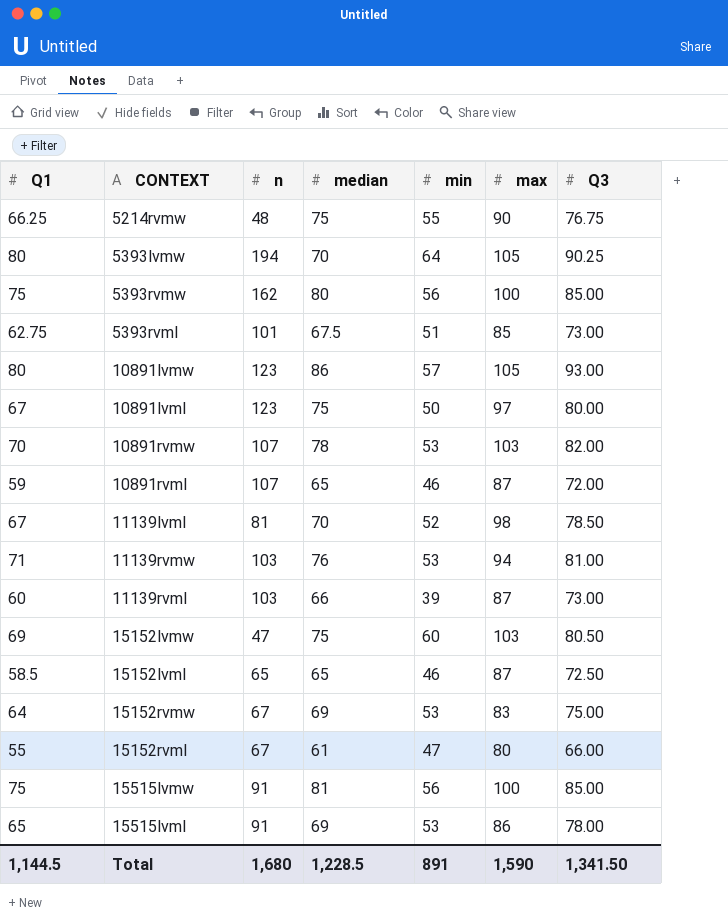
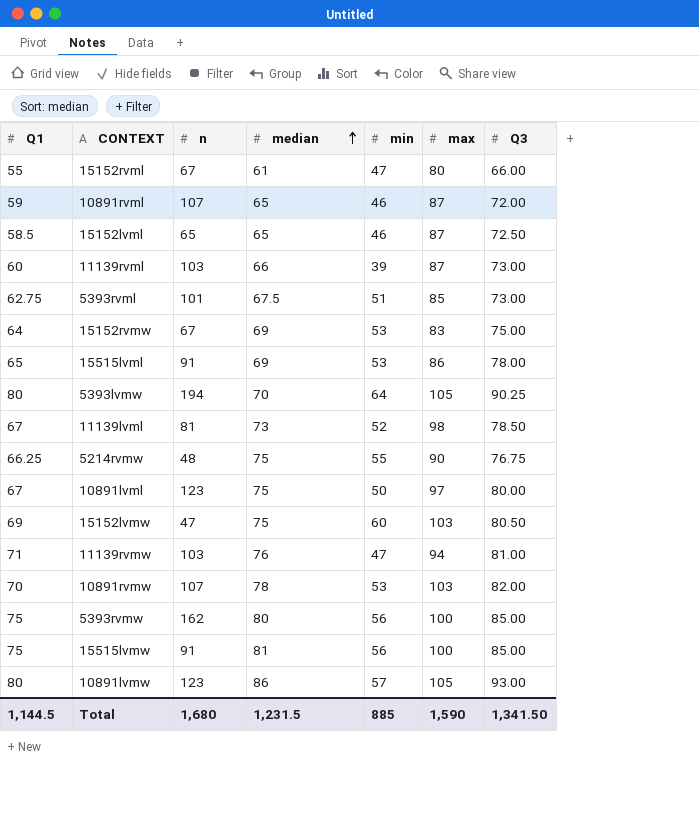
row order: none -> median ascending
11139lvml | median: 70 -> 73
11139rvmw | min: 53 -> 47
Total | median: 1,228.5 -> 1,231.5
Total | min: 891 -> 885

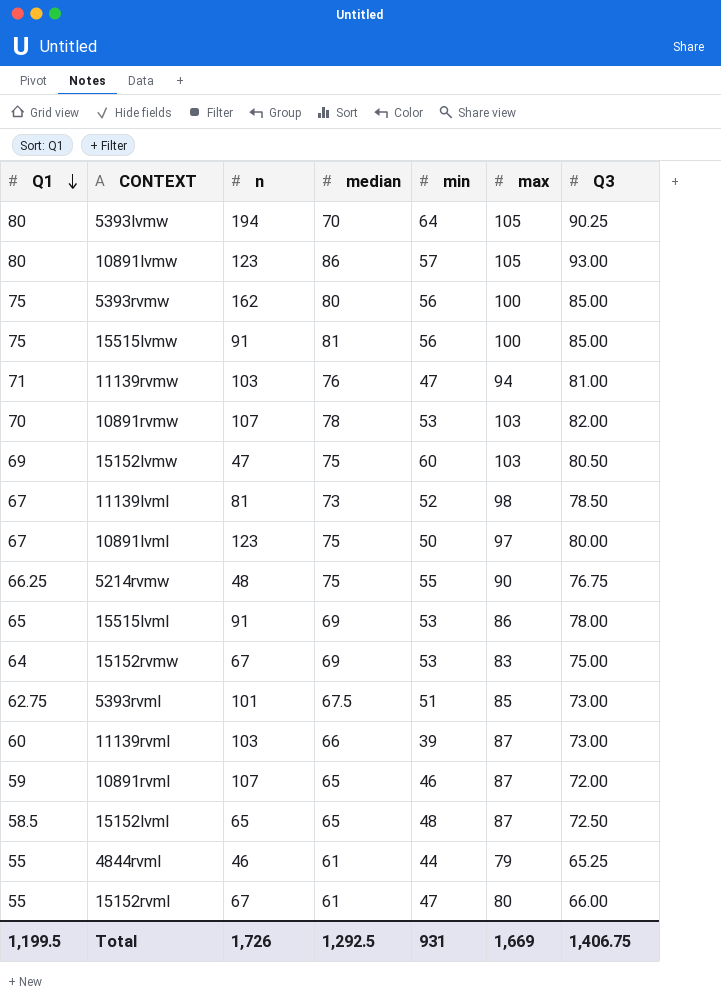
row order: median ascending -> Q1 descending
15152lvml | min: 46 -> 48
row 4844rvml: none -> 55 | 46 | 61 | 44 | 79 | 65.25
Total | Q1: 1,144.5 -> 1,199.5
Total | n: 1,680 -> 1,726
Total | median: 1,231.5 -> 1,292.5
Total | min: 885 -> 931
Total | max: 1,590 -> 1,669
Total | Q3: 1,341.50 -> 1,406.75

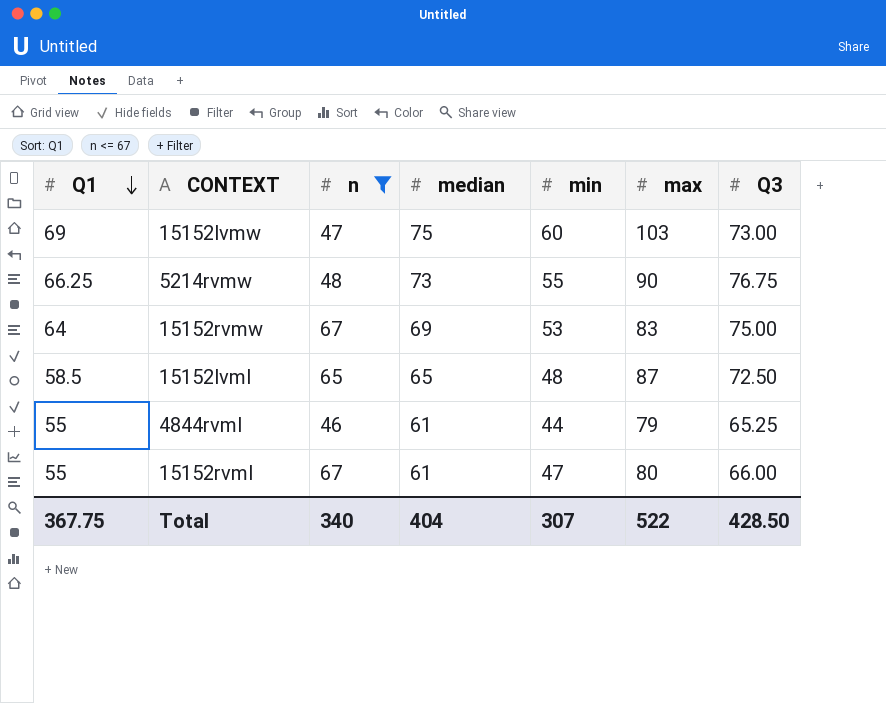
filter: none -> n <= 67
15152lvmw | Q3: 80.50 -> 73.00
5214rvmw | median: 75 -> 73
Total | Q1: 1,199.5 -> 367.75
Total | n: 1,726 -> 340
Total | median: 1,292.5 -> 404
Total | min: 931 -> 307
Total | max: 1,669 -> 522
Total | Q3: 1,406.75 -> 428.50

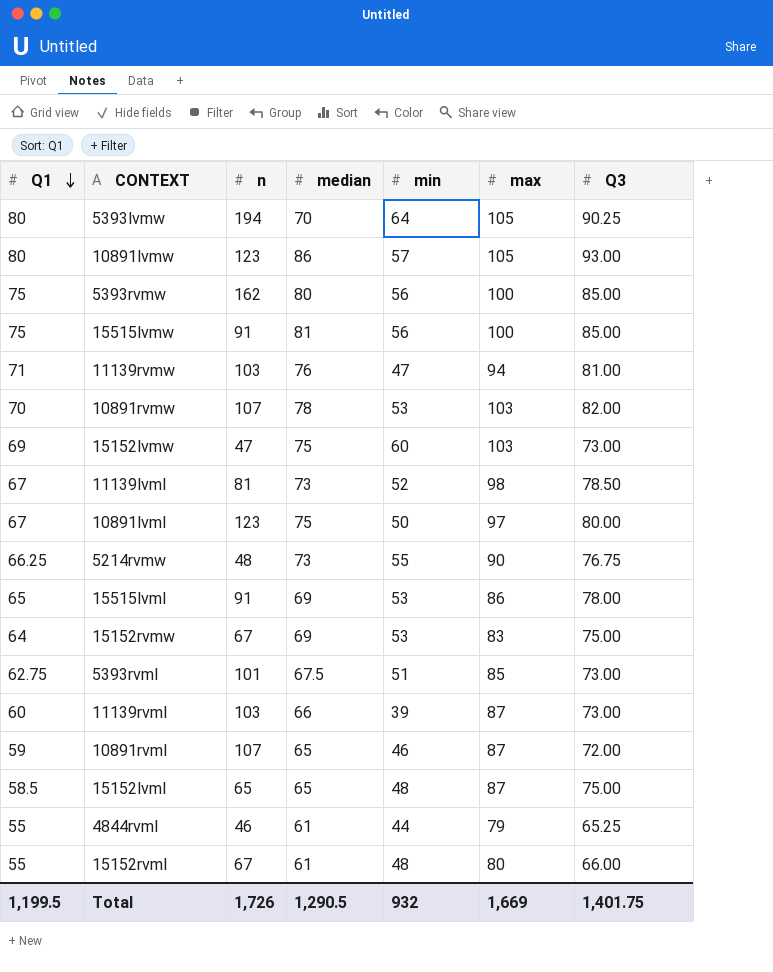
filter: n <= 67 -> none
15152lvml | Q3: 72.50 -> 75.00
15152rvml | min: 47 -> 48
Total | Q1: 367.75 -> 1,199.5
Total | n: 340 -> 1,726
Total | median: 404 -> 1,290.5
Total | min: 307 -> 932
Total | max: 522 -> 1,669
Total | Q3: 428.50 -> 1,401.75

